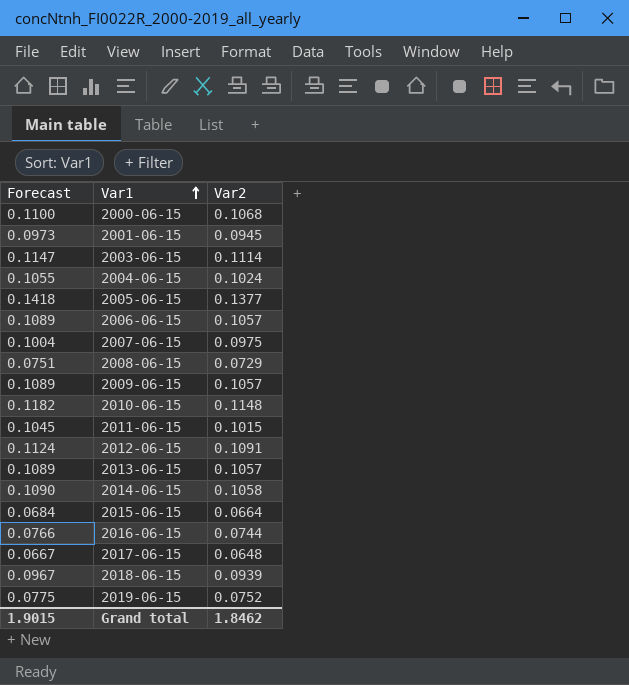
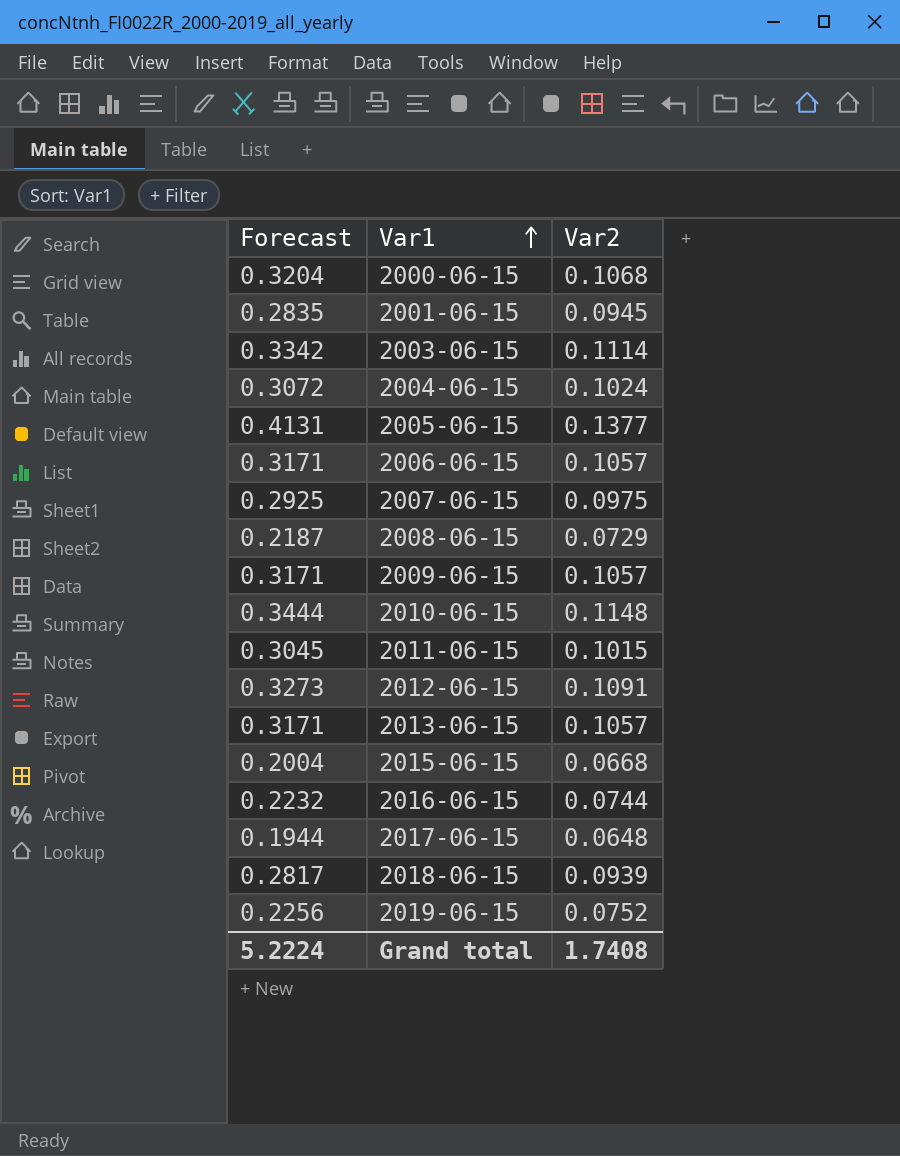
column Forecast | formula: [Var2] * 1.03 -> [Var2] * 3
row 2014-06-15: 0.1090 | 0.1058 -> none
2015-06-15 | Var2: 0.0664 -> 0.0668
Grand total | Forecast: 1.9015 -> 5.2224
Grand total | Var2: 1.8462 -> 1.7408

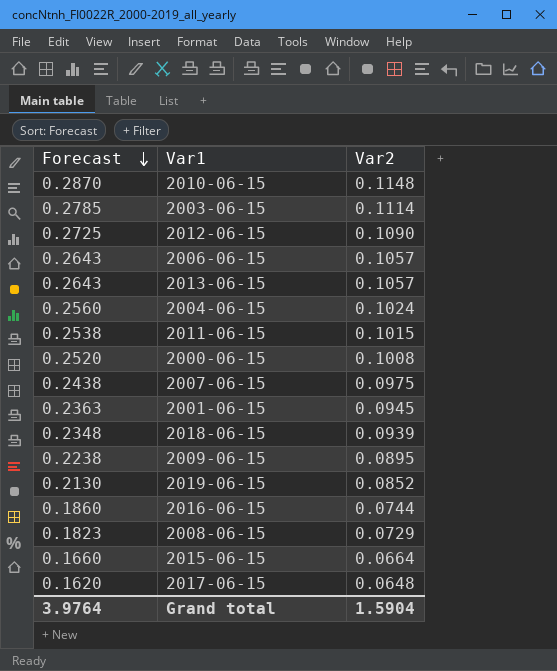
row order: Var1 ascending -> Forecast descending
column Forecast | formula: [Var2] * 3 -> [Var2] * 2.5
row 2005-06-15: 0.4131 | 0.1377 -> none
2012-06-15 | Var2: 0.1091 -> 0.1090
2000-06-15 | Var2: 0.1068 -> 0.1008
2009-06-15 | Var2: 0.1057 -> 0.0895
2019-06-15 | Var2: 0.0752 -> 0.0852
2015-06-15 | Var2: 0.0668 -> 0.0664
Grand total | Forecast: 5.2224 -> 3.9764
Grand total | Var2: 1.7408 -> 1.5904

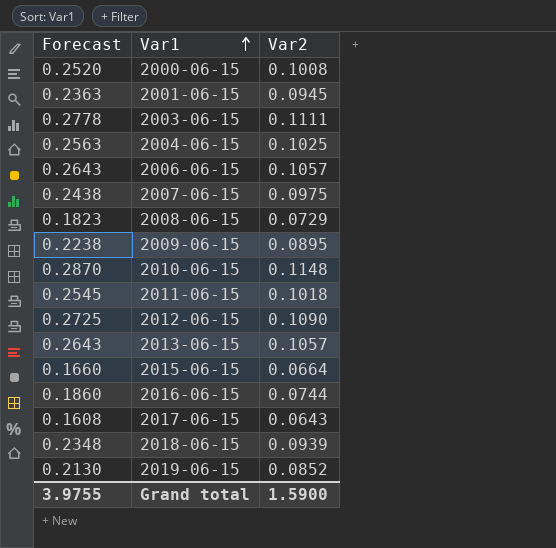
row order: Forecast descending -> Var1 ascending
2003-06-15 | Forecast: 0.2785 -> 0.2778
2003-06-15 | Var2: 0.1114 -> 0.1111
2004-06-15 | Forecast: 0.2560 -> 0.2563
2004-06-15 | Var2: 0.1024 -> 0.1025
2011-06-15 | Forecast: 0.2538 -> 0.2545
2011-06-15 | Var2: 0.1015 -> 0.1018
2017-06-15 | Forecast: 0.1620 -> 0.1608
2017-06-15 | Var2: 0.0648 -> 0.0643
Grand total | Forecast: 3.9764 -> 3.9755
Grand total | Var2: 1.5904 -> 1.5900

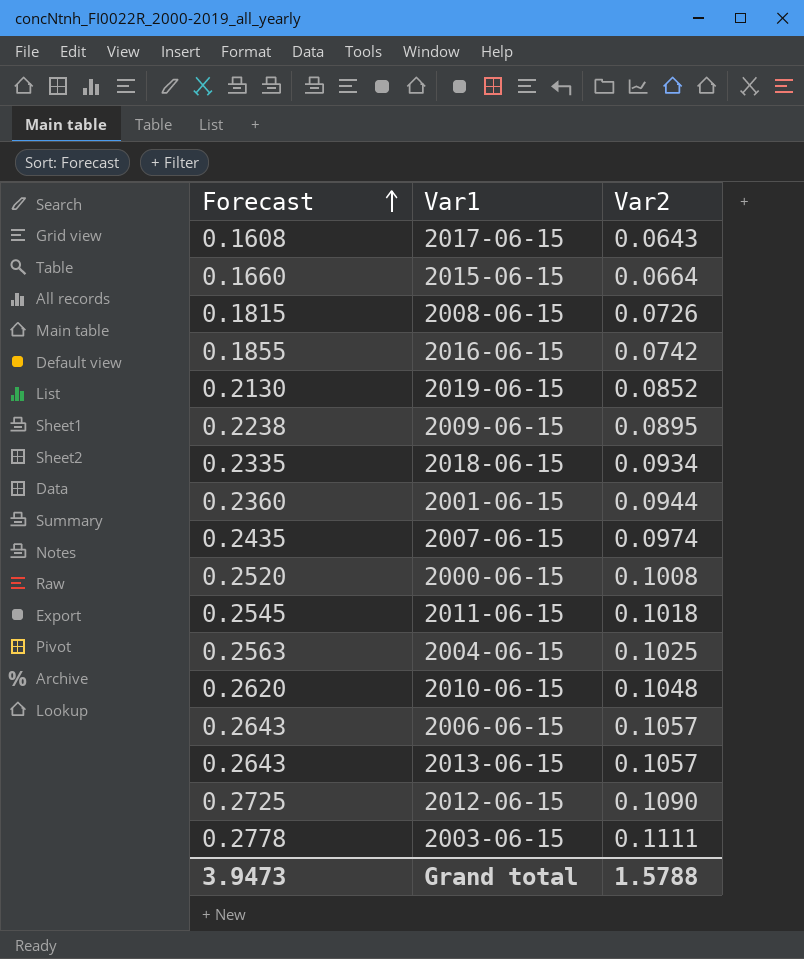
row order: Var1 ascending -> Forecast ascending
2008-06-15 | Forecast: 0.1823 -> 0.1815
2008-06-15 | Var2: 0.0729 -> 0.0726
2016-06-15 | Forecast: 0.1860 -> 0.1855
2016-06-15 | Var2: 0.0744 -> 0.0742
2018-06-15 | Forecast: 0.2348 -> 0.2335
2018-06-15 | Var2: 0.0939 -> 0.0934
2001-06-15 | Forecast: 0.2363 -> 0.2360
2001-06-15 | Var2: 0.0945 -> 0.0944
2007-06-15 | Forecast: 0.2438 -> 0.2435
2007-06-15 | Var2: 0.0975 -> 0.0974
2010-06-15 | Forecast: 0.2870 -> 0.2620
2010-06-15 | Var2: 0.1148 -> 0.1048
Grand total | Forecast: 3.9755 -> 3.9473
Grand total | Var2: 1.5900 -> 1.5788

